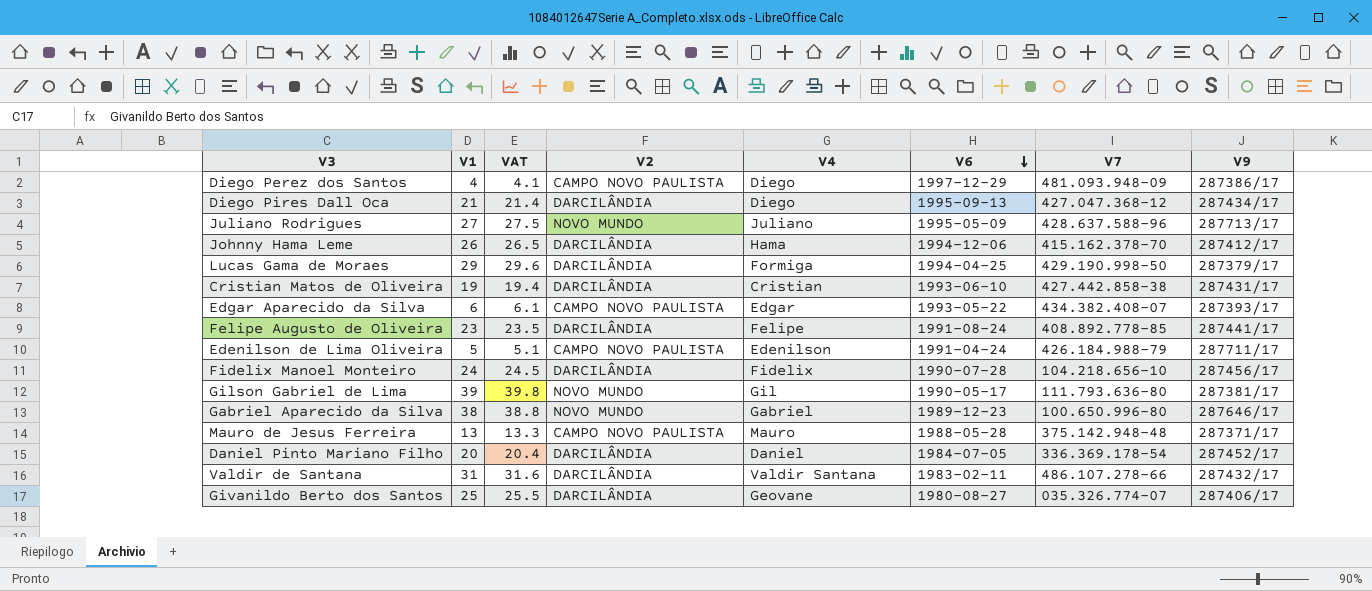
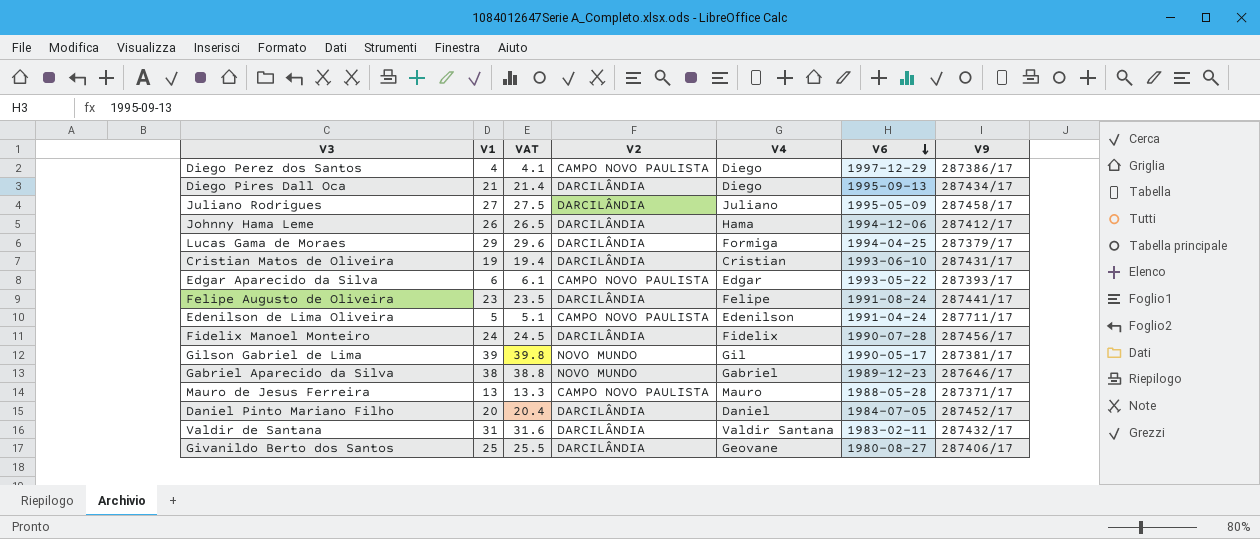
column V7 | position: 7 -> none
Juliano Rodrigues | V2: NOVO MUNDO -> DARCILÂNDIA
Juliano Rodrigues | V9: 287713/17 -> 287458/17

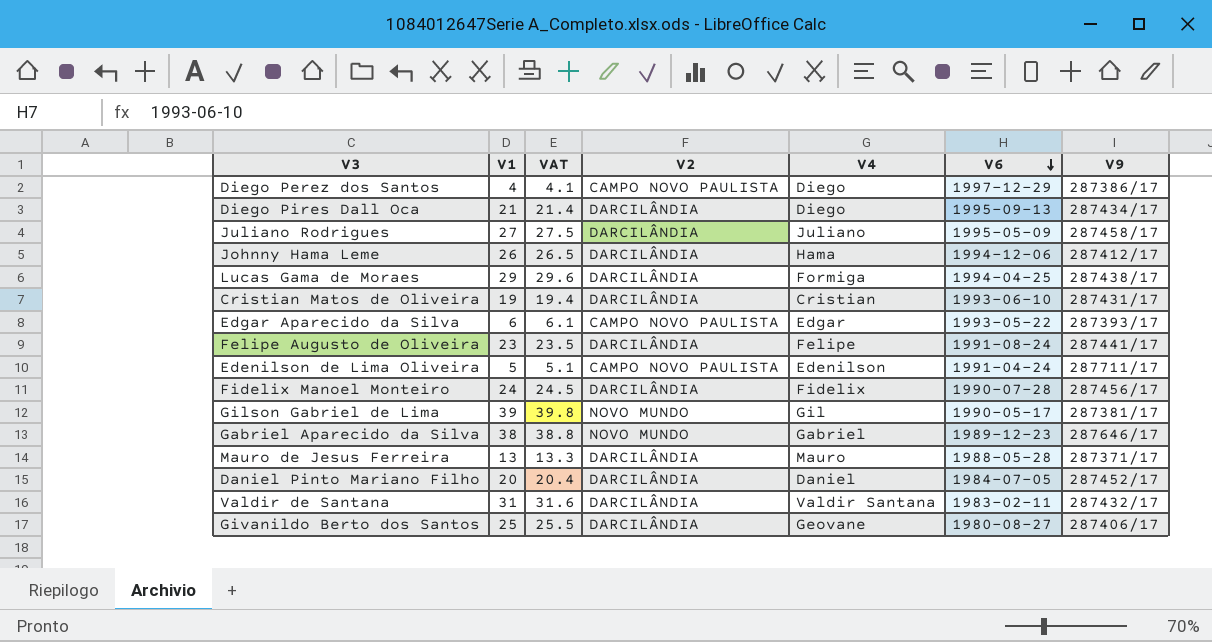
Lucas Gama de Moraes | V9: 287379/17 -> 287438/17
Mauro de Jesus Ferreira | V2: CAMPO NOVO PAULISTA -> DARCILÂNDIA

